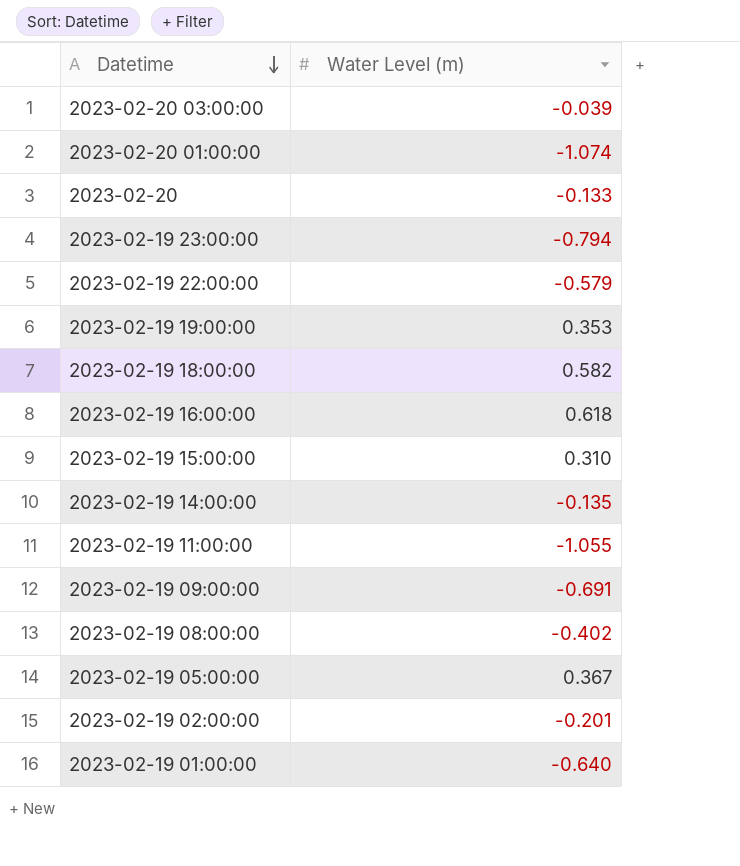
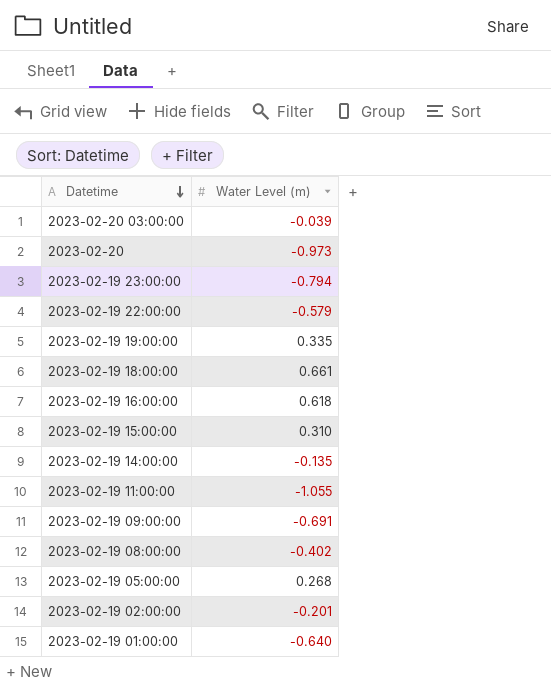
row 2023-02-20 01:00:00: -1.074 -> none
2023-02-20 | Water Level (m): -0.133 -> -0.973
2023-02-19 19:00:00 | Water Level (m): 0.353 -> 0.335
2023-02-19 18:00:00 | Water Level (m): 0.582 -> 0.661
2023-02-19 05:00:00 | Water Level (m): 0.367 -> 0.268

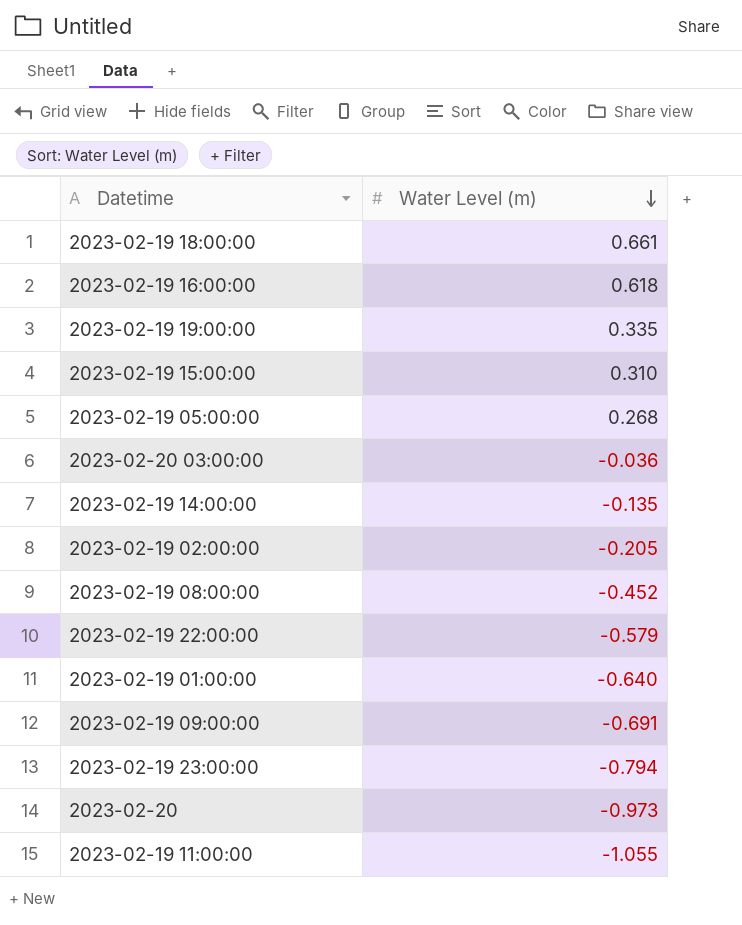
row order: Datetime descending -> Water Level (m) descending
2023-02-20 03:00:00 | Water Level (m): -0.039 -> -0.036
2023-02-19 02:00:00 | Water Level (m): -0.201 -> -0.205
2023-02-19 08:00:00 | Water Level (m): -0.402 -> -0.452

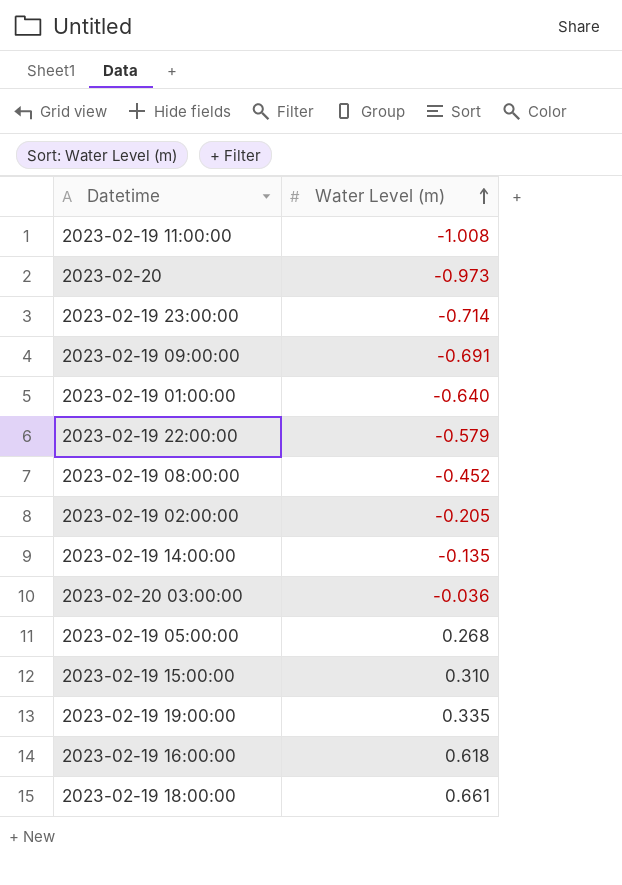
row order: Water Level (m) descending -> Water Level (m) ascending
2023-02-19 11:00:00 | Water Level (m): -1.055 -> -1.008
2023-02-19 23:00:00 | Water Level (m): -0.794 -> -0.714

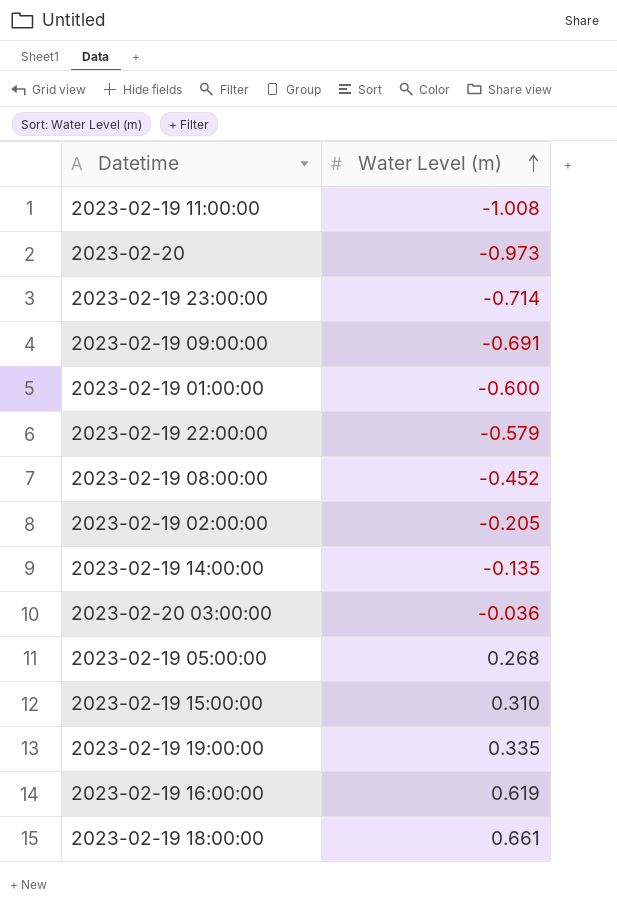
2023-02-19 01:00:00 | Water Level (m): -0.640 -> -0.600
2023-02-19 16:00:00 | Water Level (m): 0.618 -> 0.619

